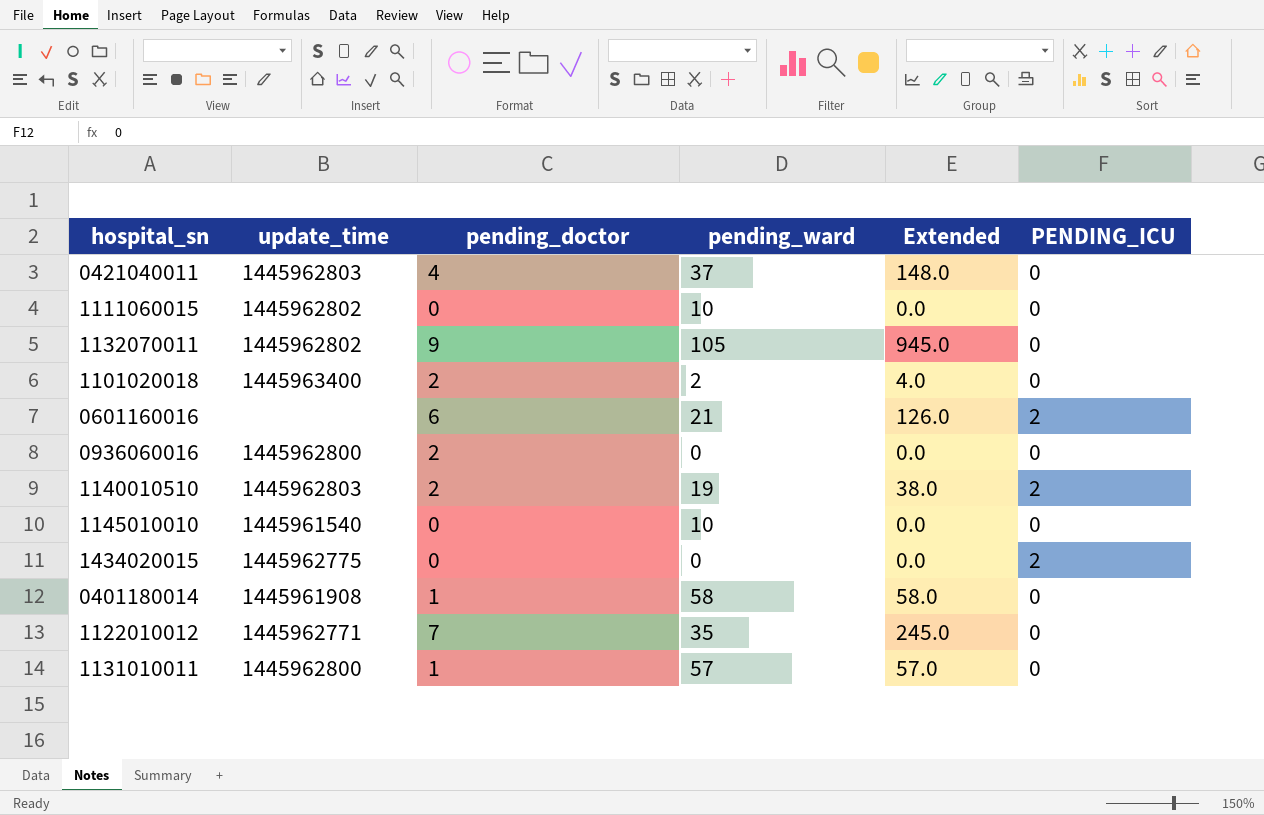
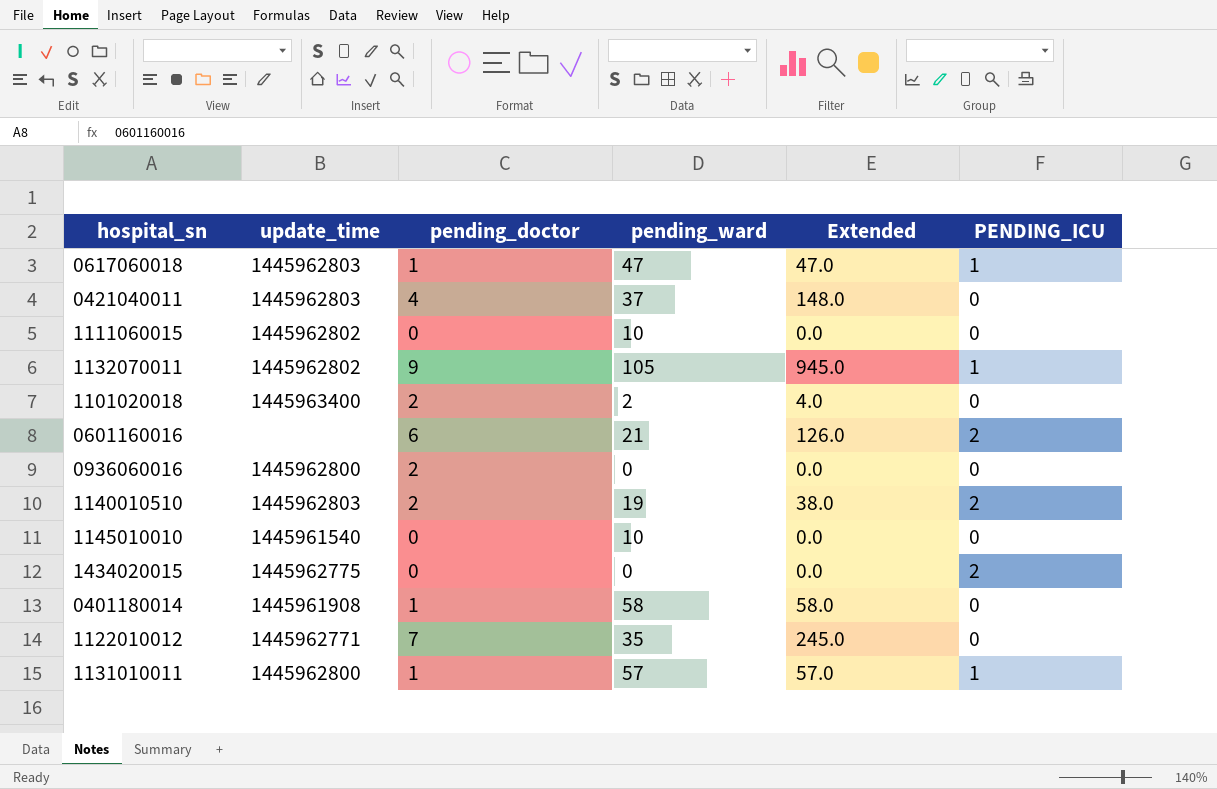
row 0617060018: none -> 1445962803 | 1 | 47 | 47.0 | 1
1132070011 | PENDING_ICU: 0 -> 1
1131010011 | PENDING_ICU: 0 -> 1

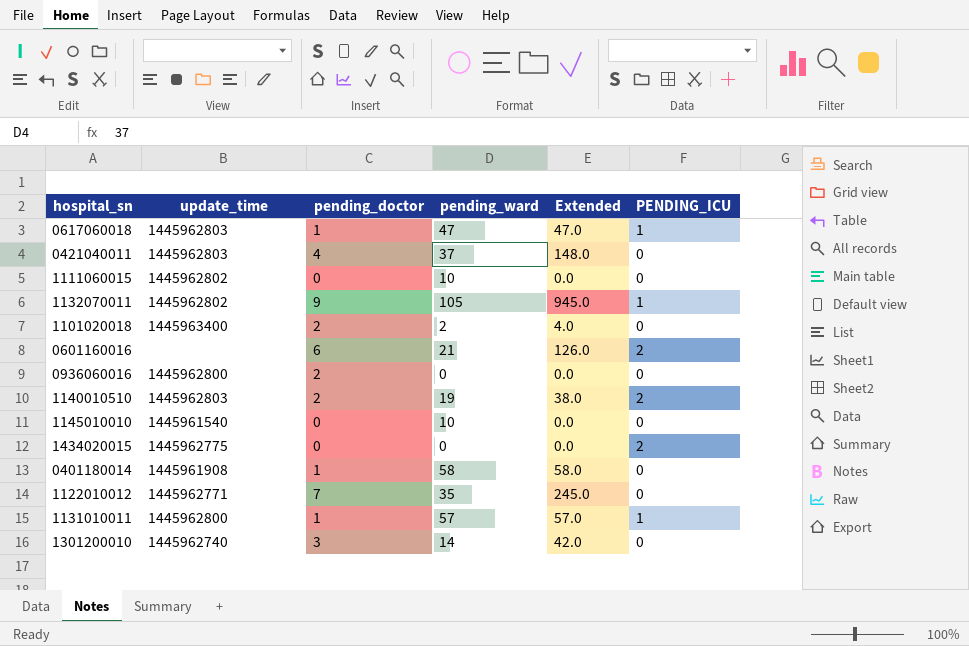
row 1301200010: none -> 1445962740 | 3 | 14 | 42.0 | 0

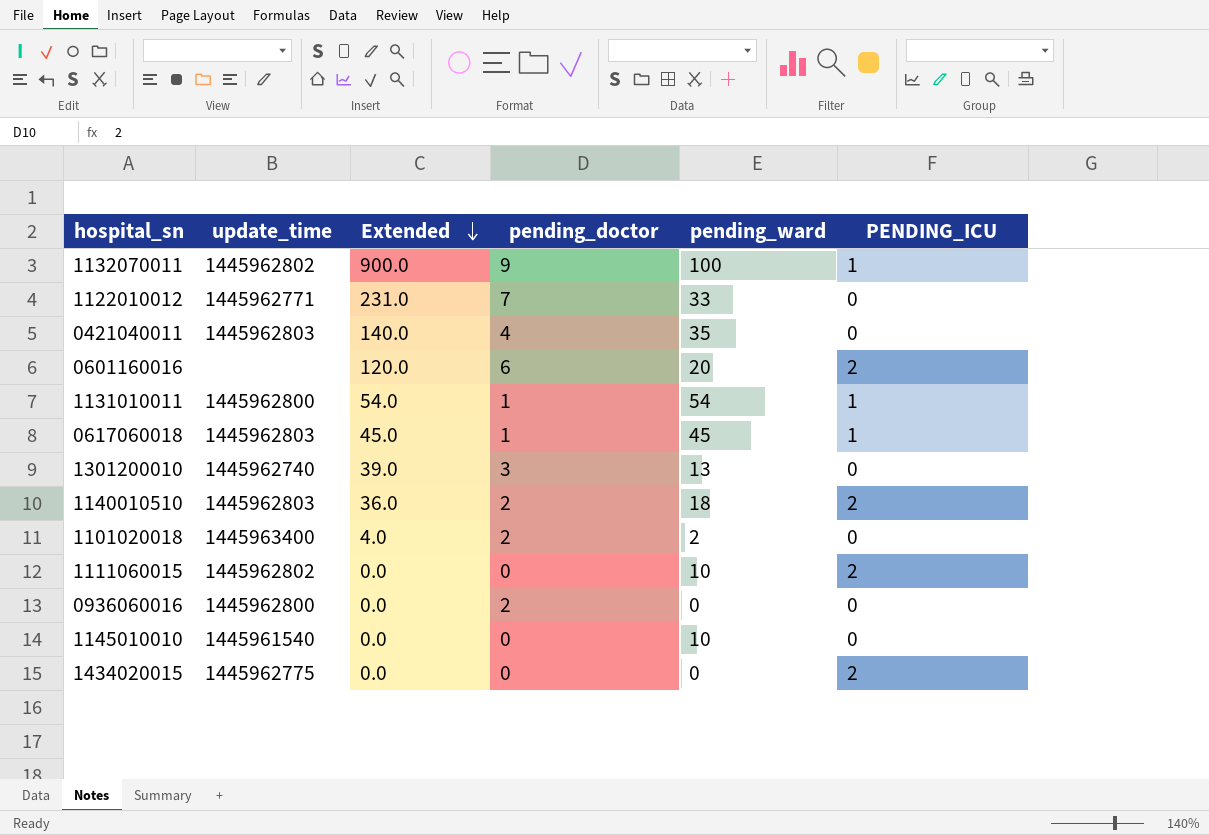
row order: none -> Extended descending
column Extended | position: 5 -> 3
row 0401180014: 1445961908 | 1 | 58 | 58.0 | 0 -> none
1132070011 | Extended: 945.0 -> 900.0
1132070011 | pending_ward: 105 -> 100
1122010012 | Extended: 245.0 -> 231.0
1122010012 | pending_ward: 35 -> 33
0421040011 | Extended: 148.0 -> 140.0
0421040011 | pending_ward: 37 -> 35
0601160016 | Extended: 126.0 -> 120.0
0601160016 | pending_ward: 21 -> 20
1131010011 | Extended: 57.0 -> 54.0
1131010011 | pending_ward: 57 -> 54
0617060018 | Extended: 47.0 -> 45.0
0617060018 | pending_ward: 47 -> 45
1301200010 | Extended: 42.0 -> 39.0
1301200010 | pending_ward: 14 -> 13
1140010510 | Extended: 38.0 -> 36.0
1140010510 | pending_ward: 19 -> 18
1111060015 | PENDING_ICU: 0 -> 2

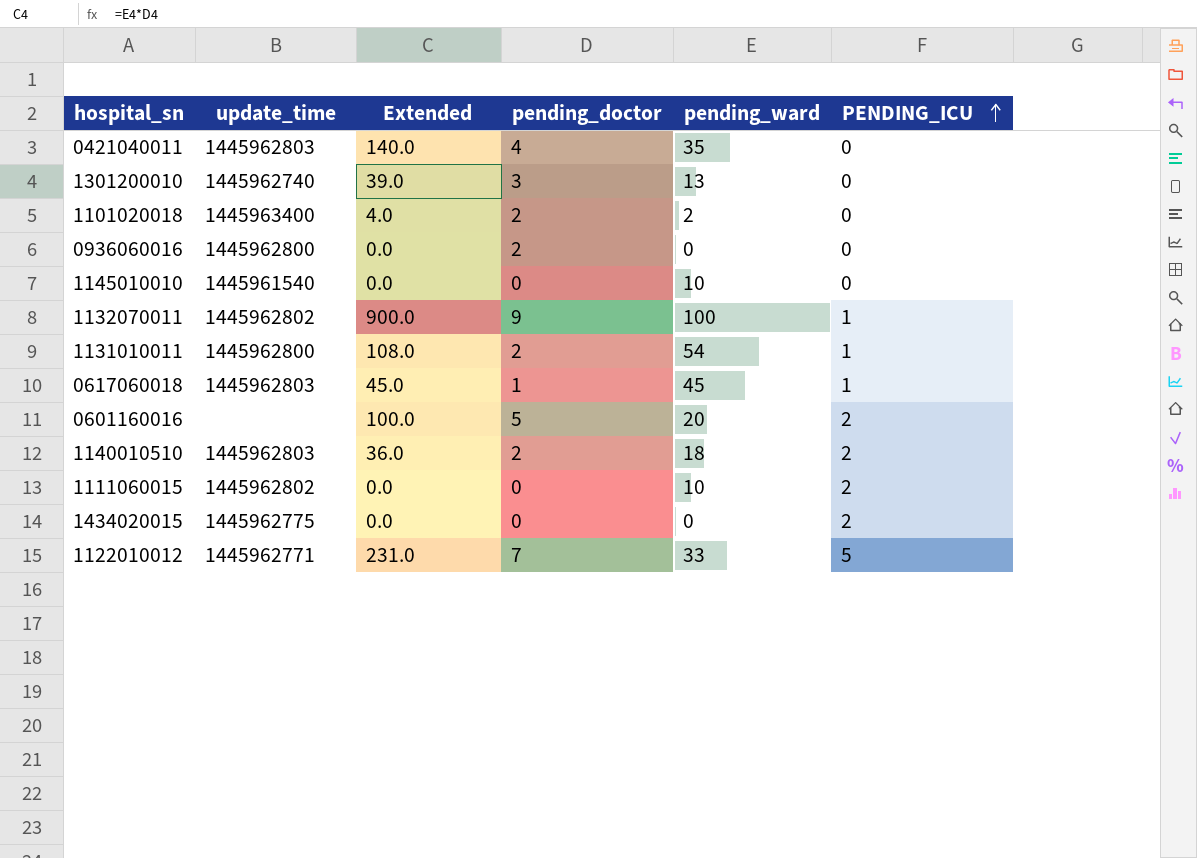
row order: Extended descending -> PENDING_ICU ascending
1131010011 | Extended: 54.0 -> 108.0
1131010011 | pending_doctor: 1 -> 2
0601160016 | Extended: 120.0 -> 100.0
0601160016 | pending_doctor: 6 -> 5
1122010012 | PENDING_ICU: 0 -> 5

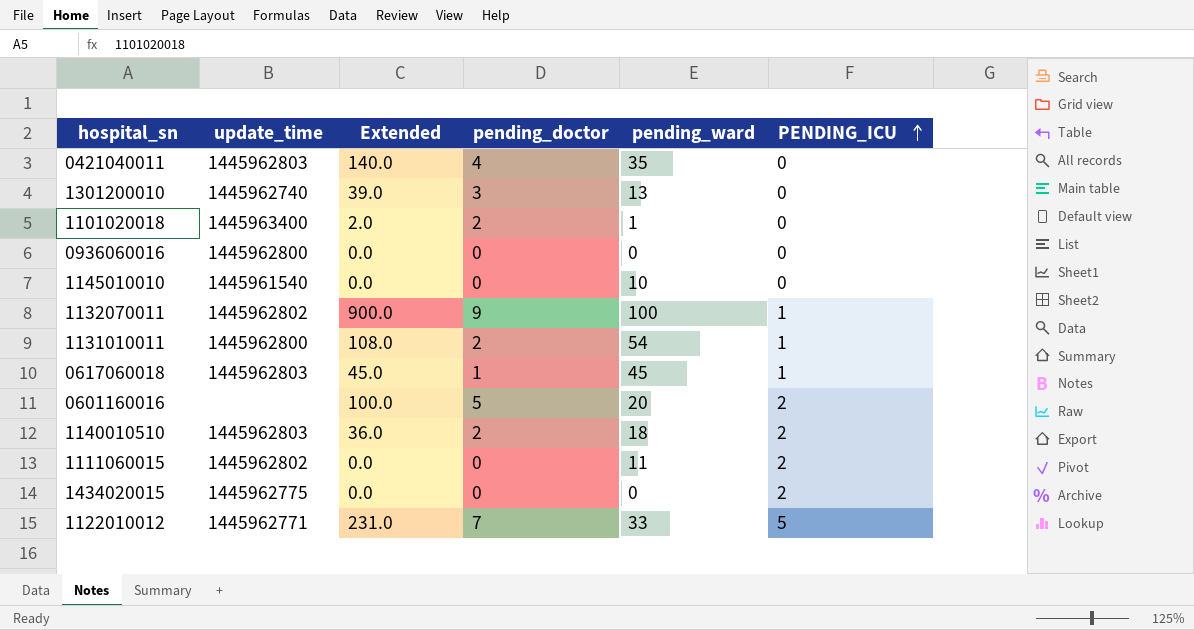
1101020018 | Extended: 4.0 -> 2.0
1101020018 | pending_ward: 2 -> 1
0936060016 | pending_doctor: 2 -> 0
1111060015 | pending_ward: 10 -> 11

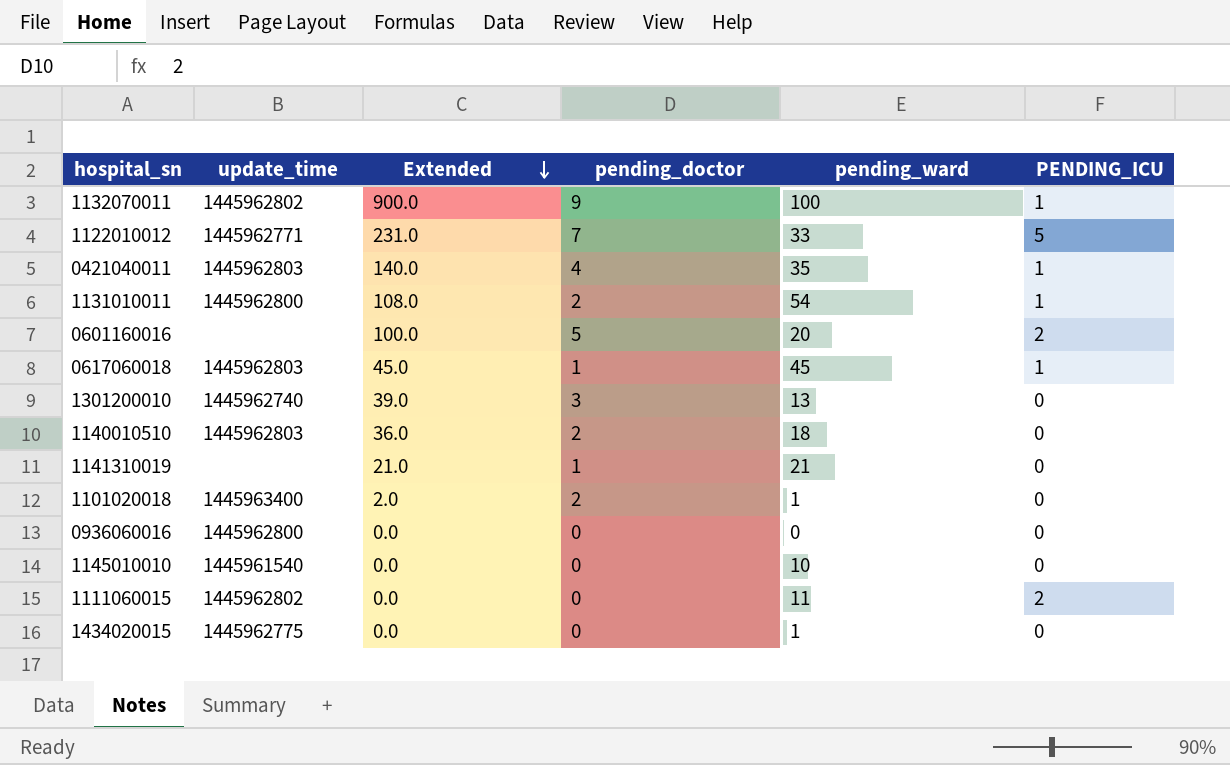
row order: PENDING_ICU ascending -> Extended descending
0421040011 | PENDING_ICU: 0 -> 1
1140010510 | PENDING_ICU: 2 -> 0
row 1141310019: none -> none | 21.0 | 1 | 21 | 0
1434020015 | pending_ward: 0 -> 1
1434020015 | PENDING_ICU: 2 -> 0

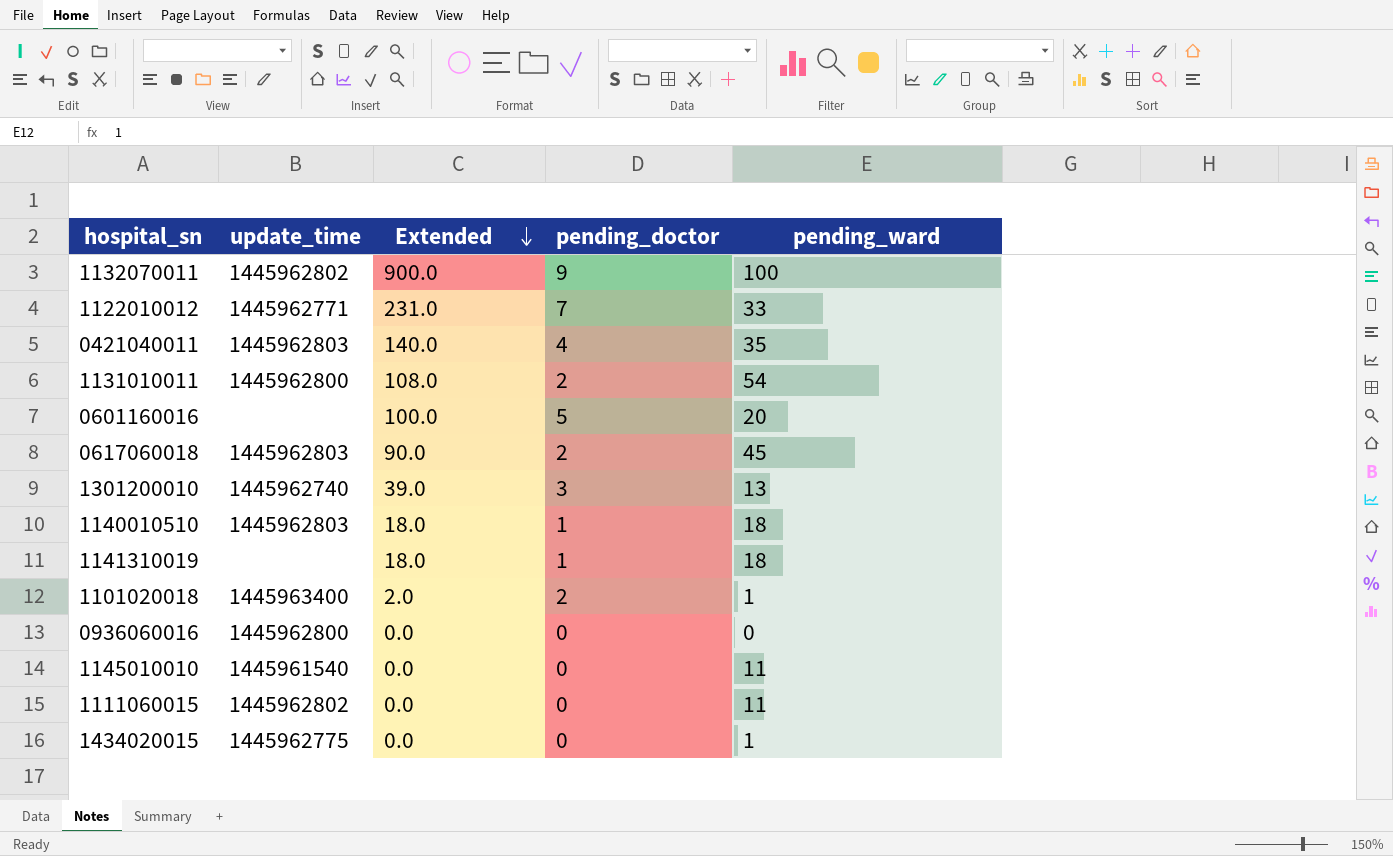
column PENDING_ICU | position: 6 -> none
0617060018 | Extended: 45.0 -> 90.0
0617060018 | pending_doctor: 1 -> 2
1140010510 | Extended: 36.0 -> 18.0
1140010510 | pending_doctor: 2 -> 1
1141310019 | Extended: 21.0 -> 18.0
1141310019 | pending_ward: 21 -> 18
1145010010 | pending_ward: 10 -> 11

